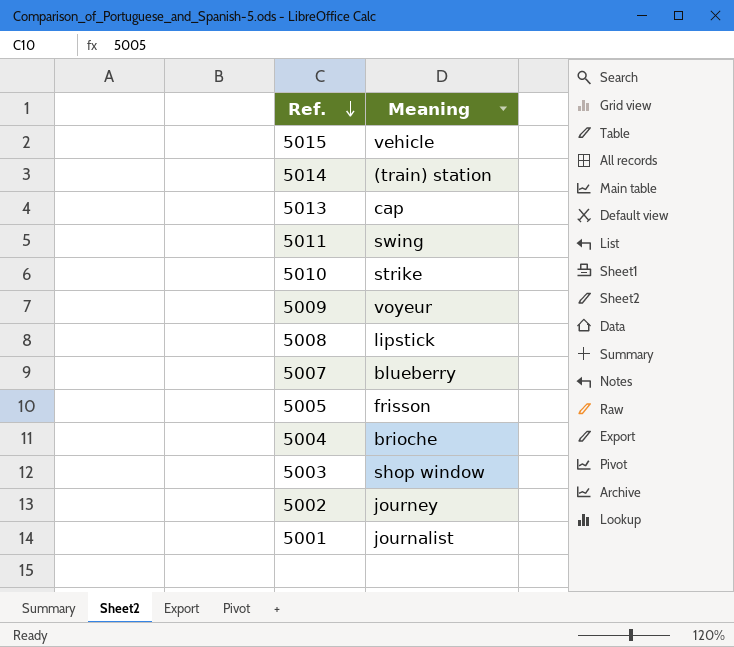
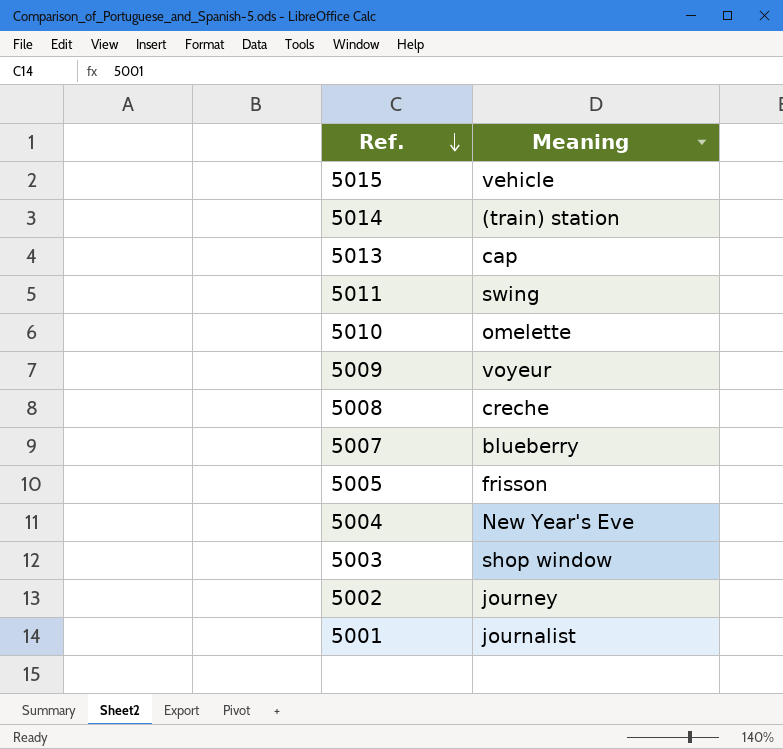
5010 | Meaning: strike -> omelette
5008 | Meaning: lipstick -> creche
5004 | Meaning: brioche -> New Year's Eve

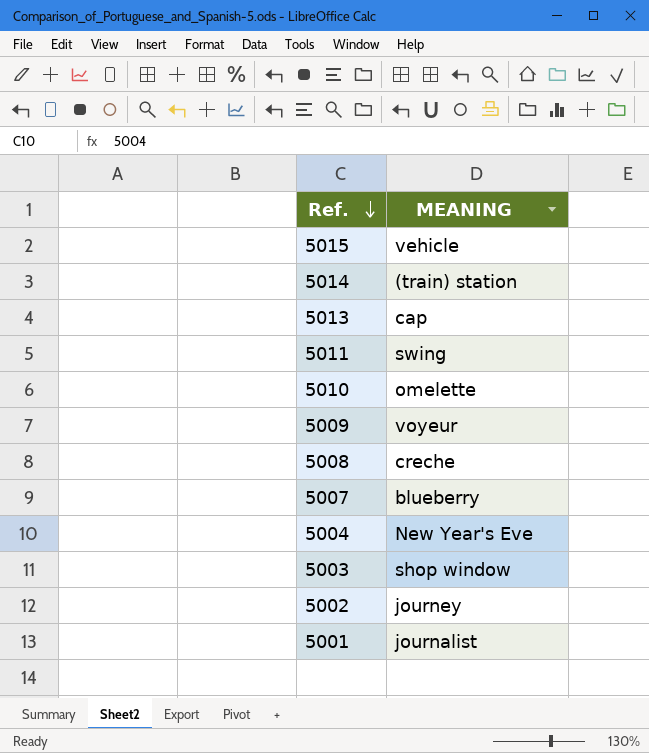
column name: Meaning -> MEANING
row 5005: frisson -> none

